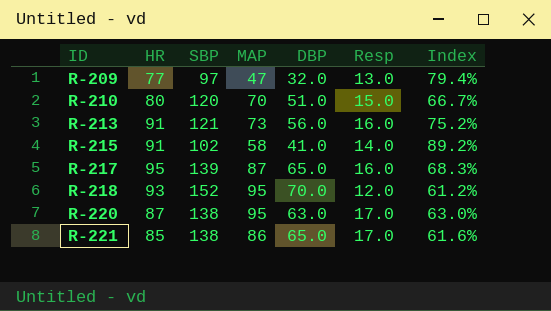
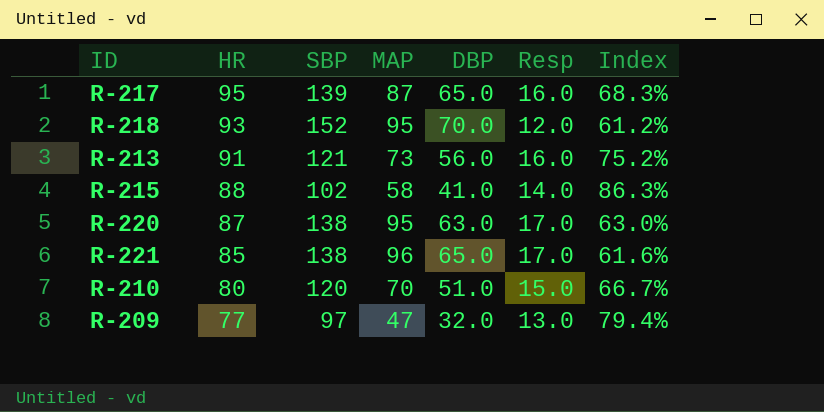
row order: ID ascending -> HR descending
R-215 | HR: 91 -> 88
R-215 | Index: 89.2% -> 86.3%
R-221 | MAP: 86 -> 96

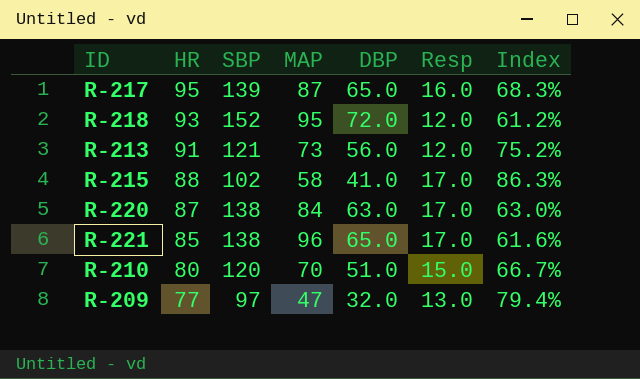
R-218 | DBP: 70.0 -> 72.0
R-213 | Resp: 16.0 -> 12.0
R-215 | Resp: 14.0 -> 17.0
R-220 | MAP: 95 -> 84

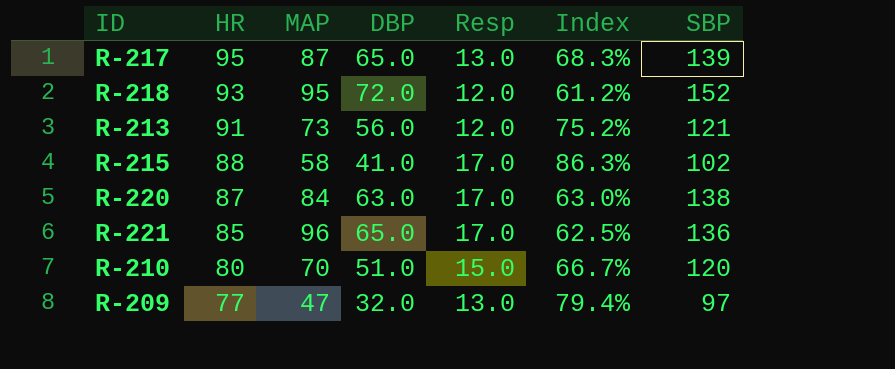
column SBP | position: 3 -> 7
R-217 | Resp: 16.0 -> 13.0
R-221 | Index: 61.6% -> 62.5%
R-221 | SBP: 138 -> 136

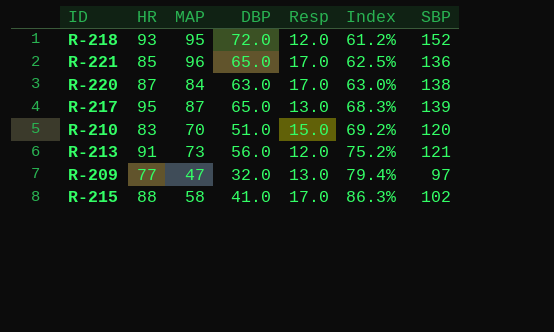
row order: HR descending -> Index ascending
R-210 | HR: 80 -> 83
R-210 | Index: 66.7% -> 69.2%

